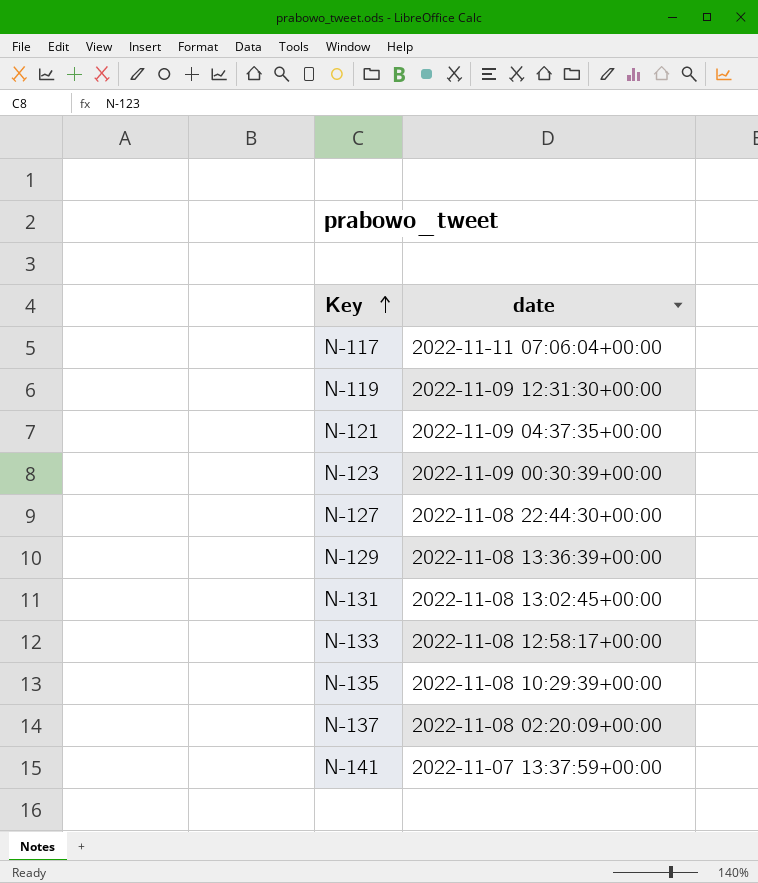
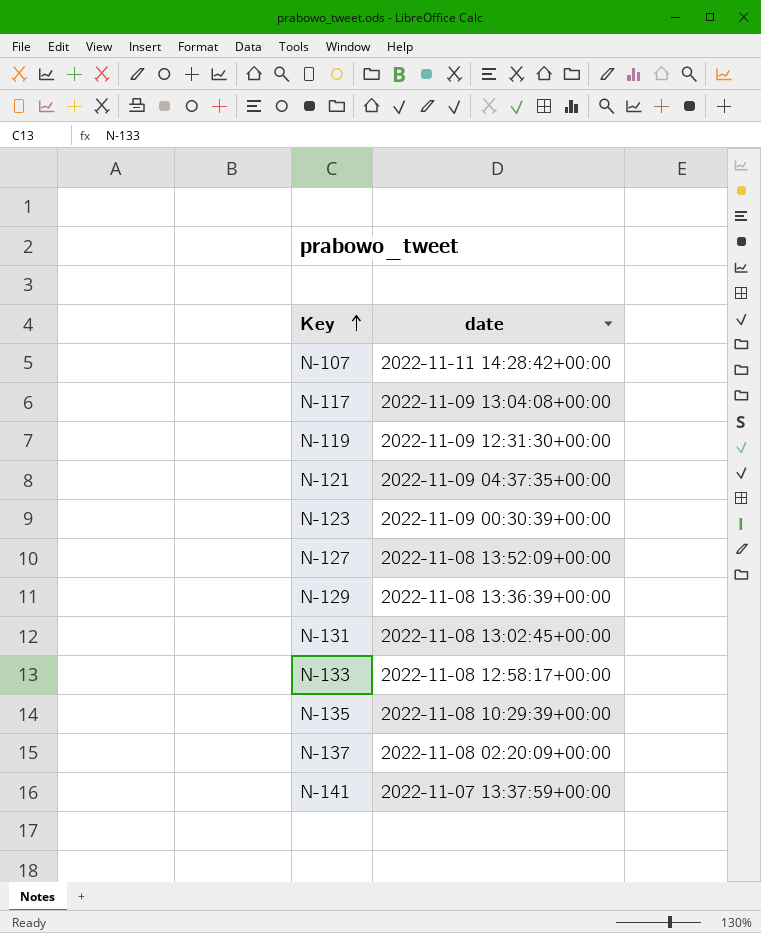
row N-107: none -> 2022-11-11 14:28:42+00:00
N-117 | date: 2022-11-11 07:06:04+00:00 -> 2022-11-09 13:04:08+00:00
N-127 | date: 2022-11-08 22:44:30+00:00 -> 2022-11-08 13:52:09+00:00

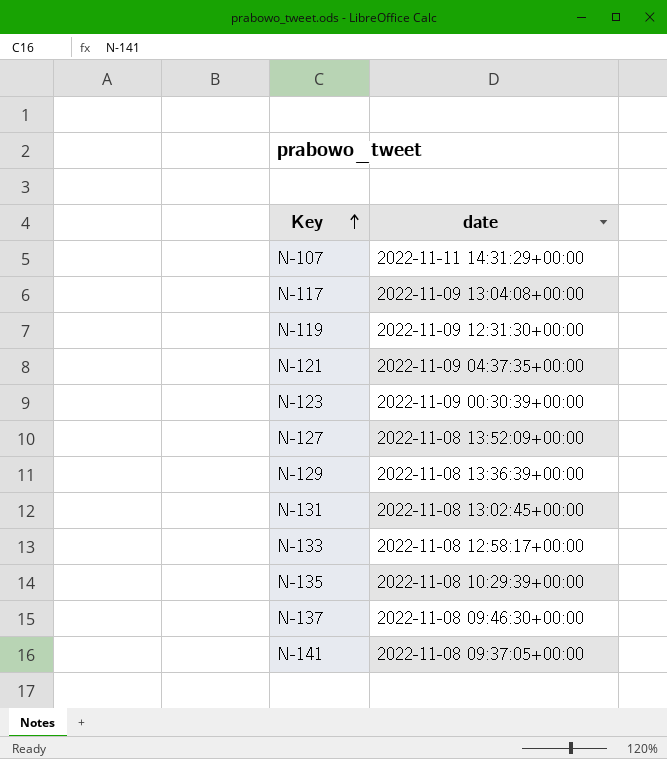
N-107 | date: 2022-11-11 14:28:42+00:00 -> 2022-11-11 14:31:29+00:00
N-137 | date: 2022-11-08 02:20:09+00:00 -> 2022-11-08 09:46:30+00:00
N-141 | date: 2022-11-07 13:37:59+00:00 -> 2022-11-08 09:37:05+00:00

